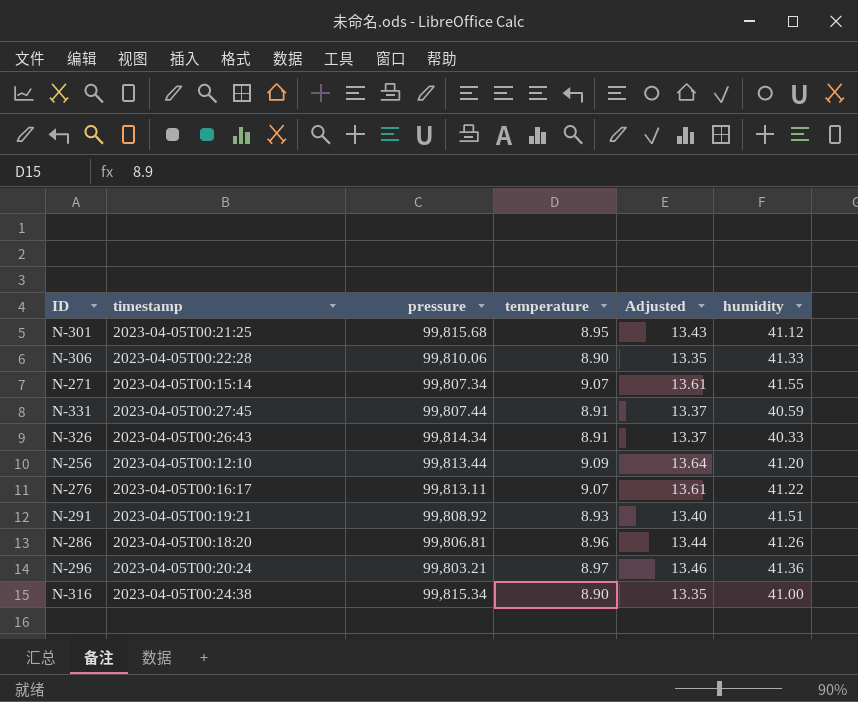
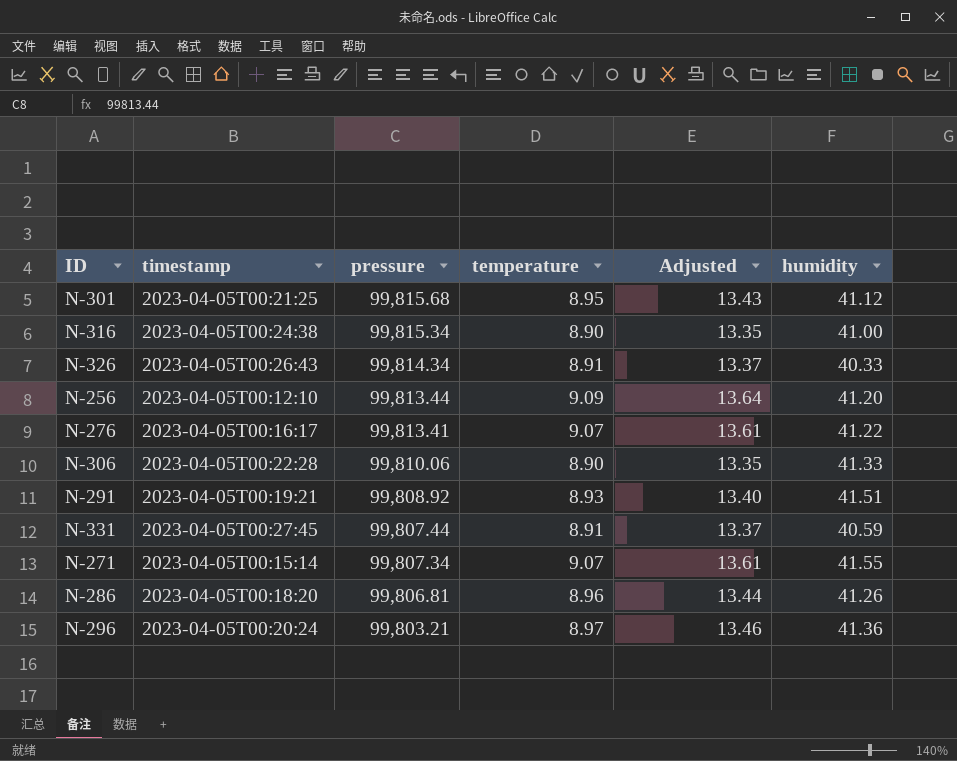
row order: none -> pressure descending
N-276 | pressure: 99,813.11 -> 99,813.41

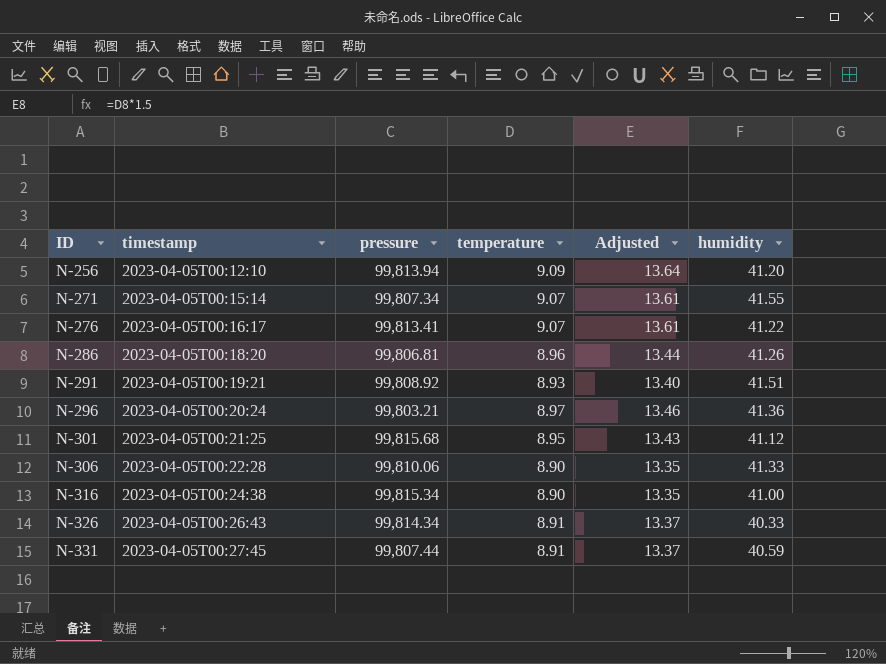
row order: pressure descending -> ID ascending
N-256 | pressure: 99,813.44 -> 99,813.94

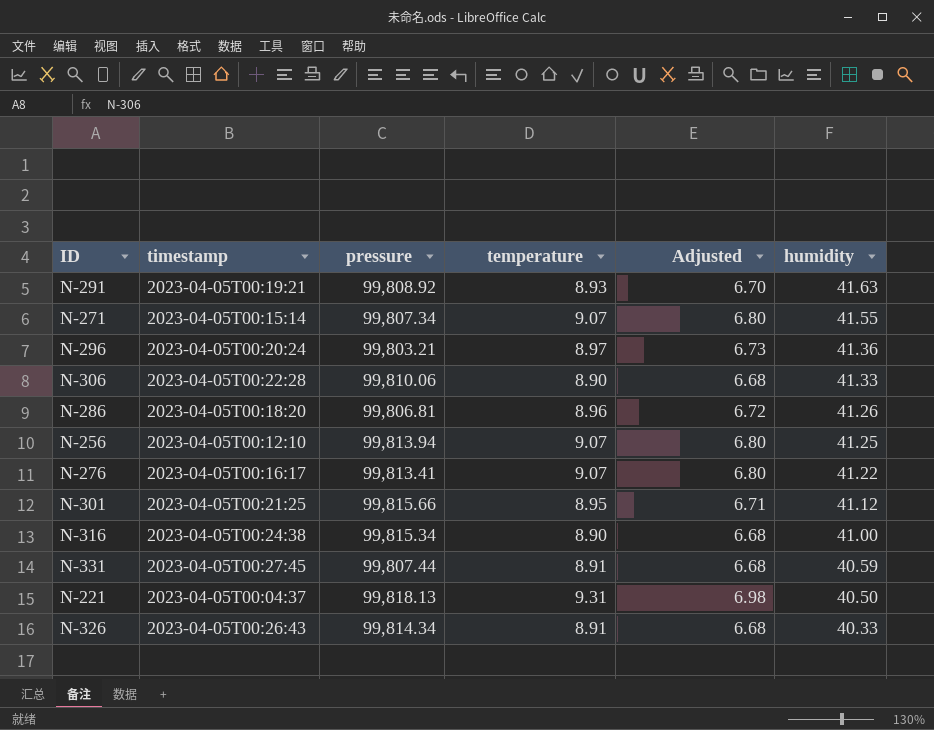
row order: ID ascending -> humidity descending
column Adjusted | formula: [temperature] * 1.5 -> [temperature] * 0.75
N-291 | humidity: 41.51 -> 41.63
N-256 | temperature: 9.09 -> 9.07
N-256 | humidity: 41.20 -> 41.25
N-301 | pressure: 99,815.68 -> 99,815.66
row N-221: none -> 2023-04-05T00:04:37 | 99,818.13 | 9.31 | 6.98 | 40.50

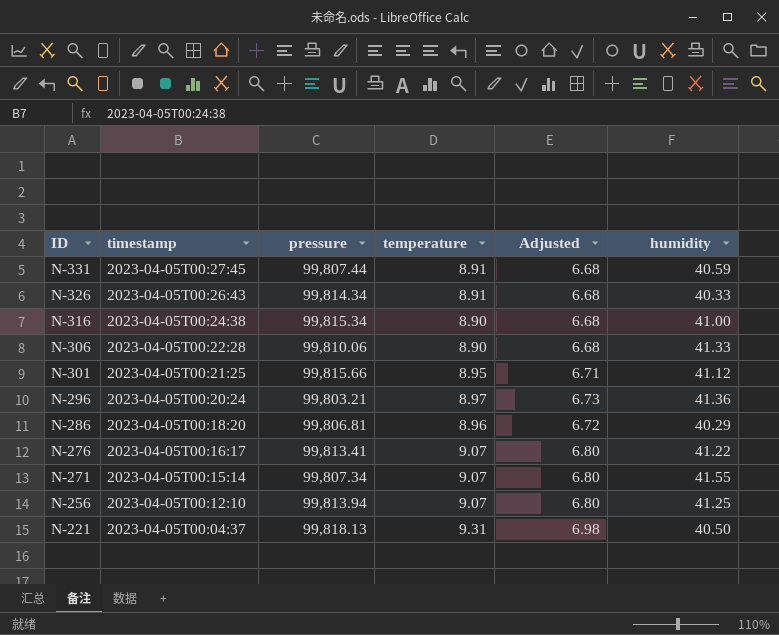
row order: humidity descending -> ID descending
row N-291: 2023-04-05T00:19:21 | 99,808.92 | 8.93 | 6.70 | 41.63 -> none
N-286 | humidity: 41.26 -> 40.29

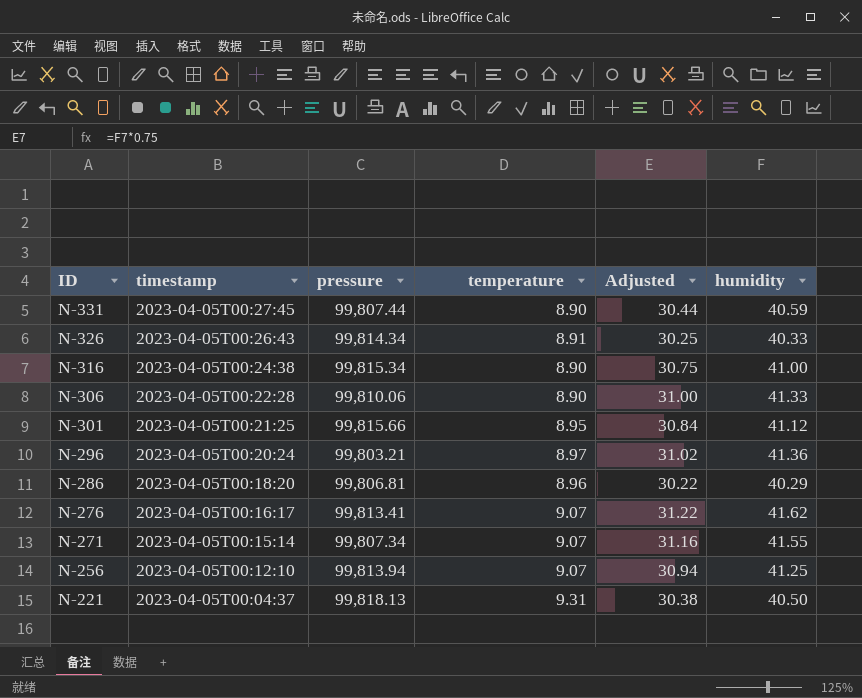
column Adjusted | formula: [temperature] * 0.75 -> [humidity] * 0.75
N-331 | temperature: 8.91 -> 8.90
N-276 | humidity: 41.22 -> 41.62

